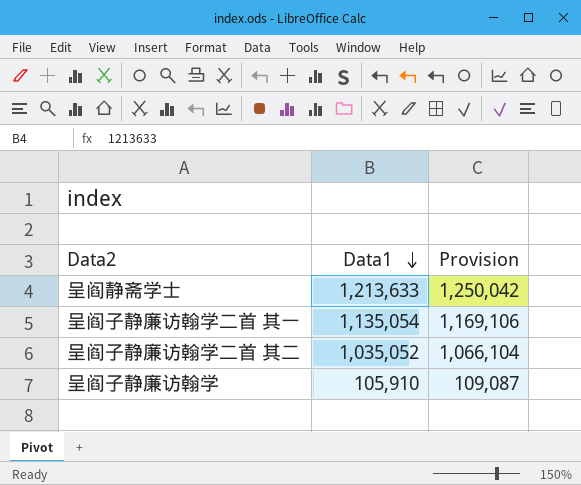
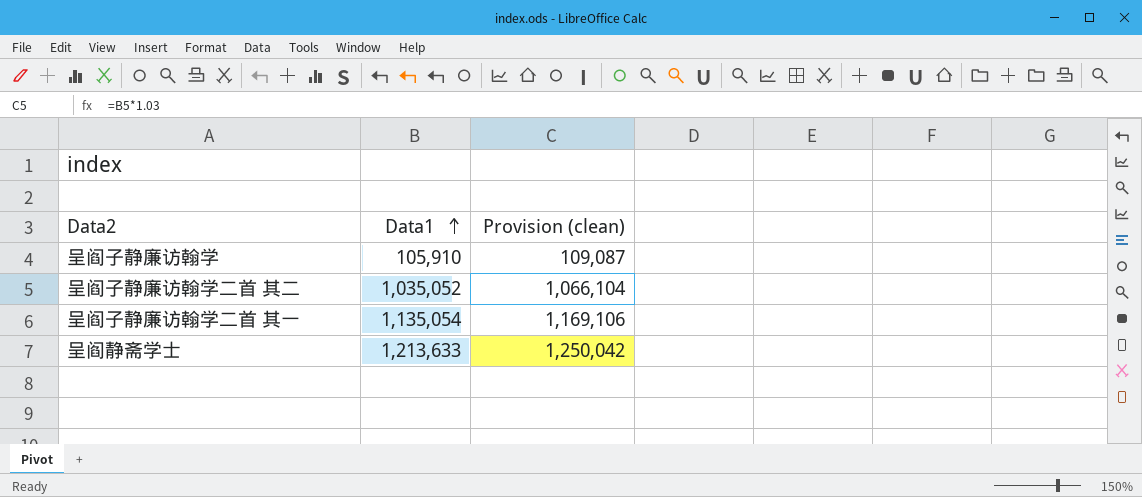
row order: Data1 descending -> Data1 ascending
column name: Provision -> Provision (clean)

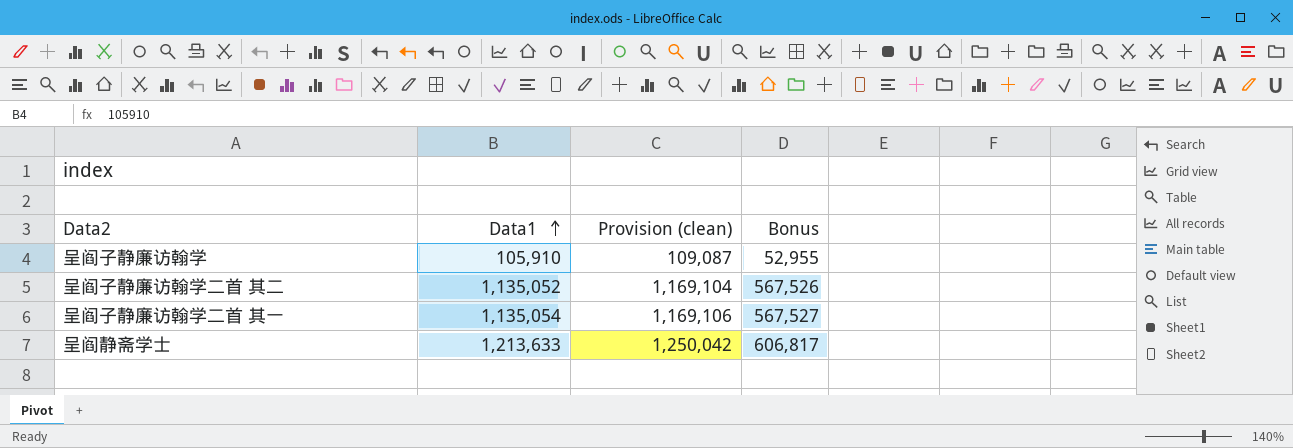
column Bonus | formula: none -> [Data1] * 0.5
呈阎子静廉访翰学二首 其二 | Data1: 1,035,052 -> 1,135,052
呈阎子静廉访翰学二首 其二 | Provision (clean): 1,066,104 -> 1,169,104

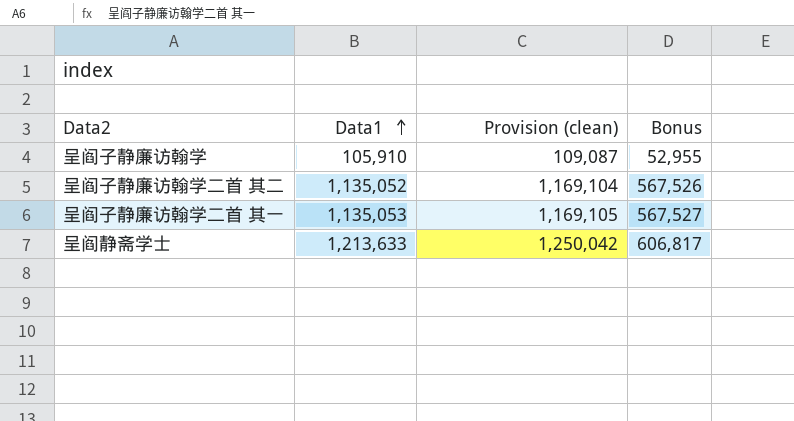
呈阎子静廉访翰学二首 其一 | Data1: 1,135,054 -> 1,135,053
呈阎子静廉访翰学二首 其一 | Provision (clean): 1,169,106 -> 1,169,105

